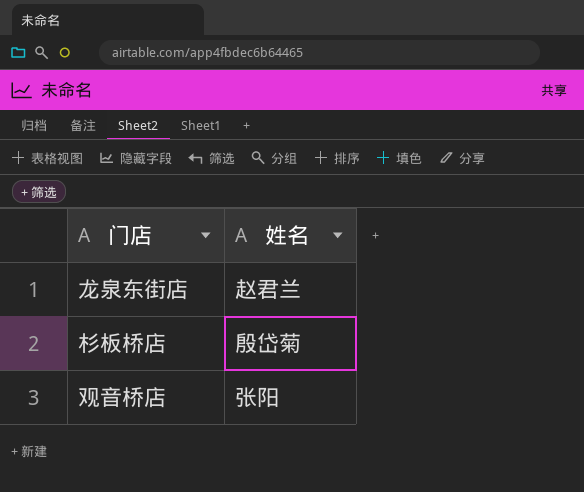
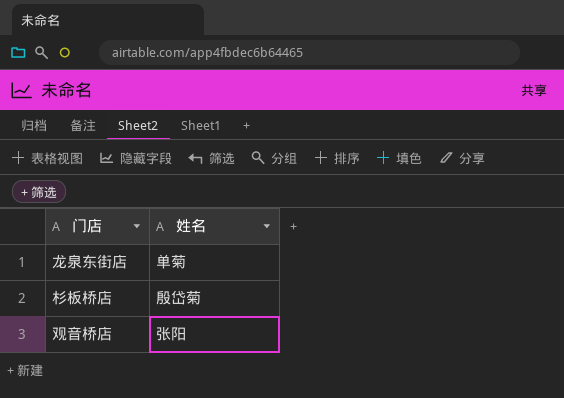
龙泉东街店 | 姓名: 赵君兰 -> 单菊

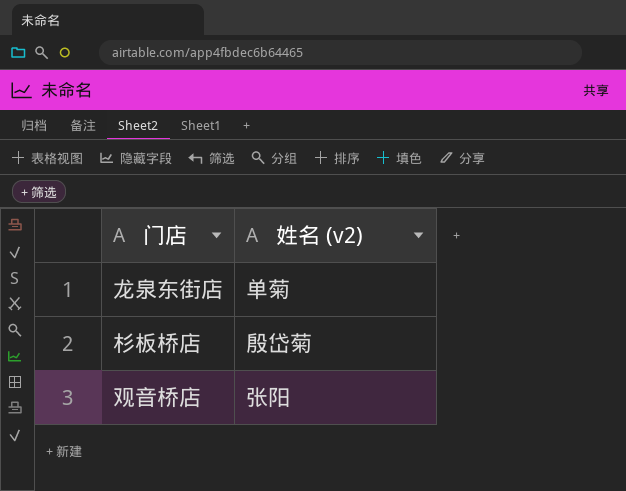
column name: 姓名 -> 姓名 (v2)

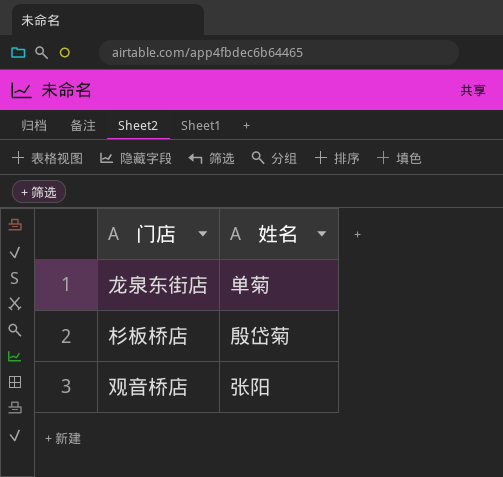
column name: 姓名 (v2) -> 姓名

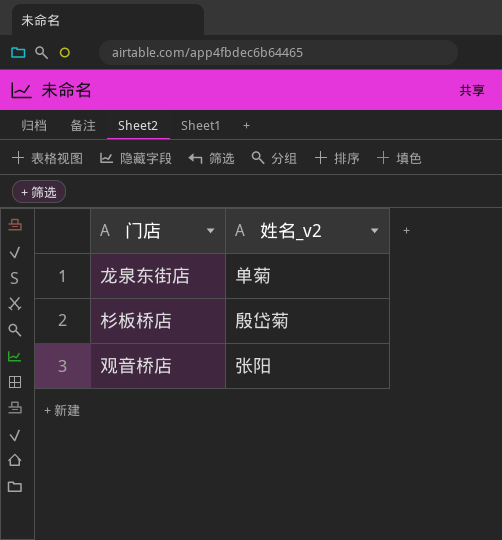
column name: 姓名 -> 姓名_v2

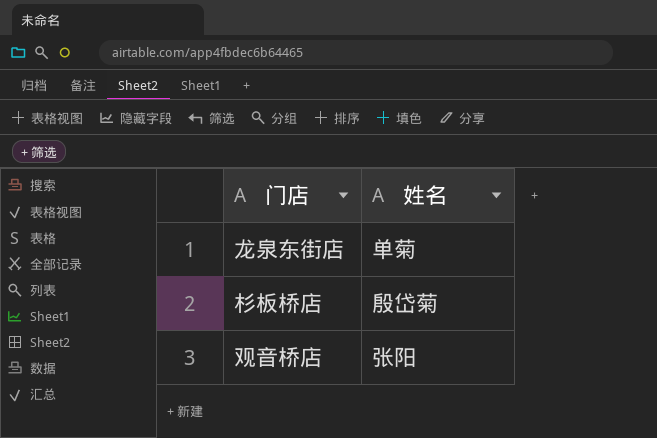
column name: 姓名_v2 -> 姓名

